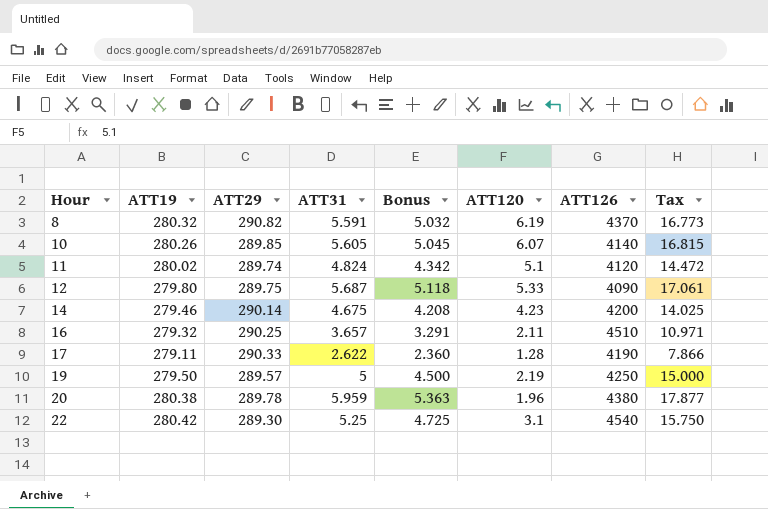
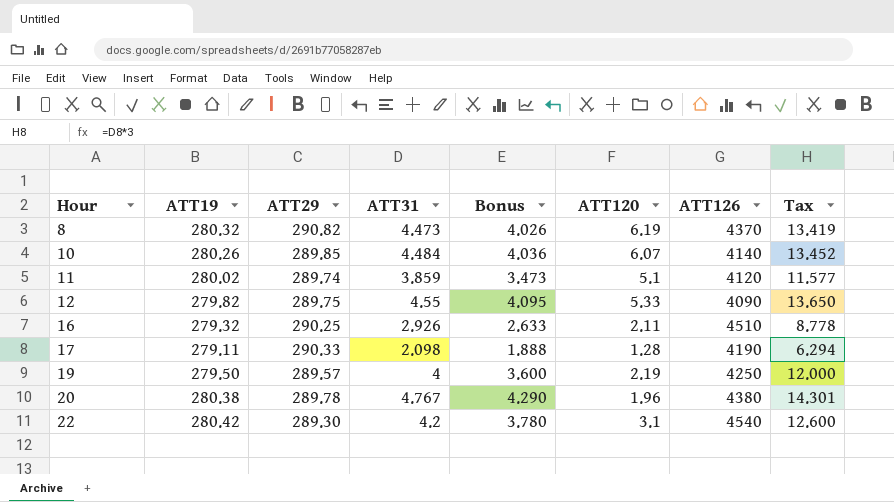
row 14: 279.46 | 290.14 | 4.675 | 4.208 | 4.23 | 4200 | 14.025 -> none
8 | ATT31: 5.591 -> 4.473
8 | Bonus: 5.032 -> 4.026
8 | Tax: 16.773 -> 13.419
10 | ATT31: 5.605 -> 4.484
10 | Bonus: 5.045 -> 4.036
10 | Tax: 16.815 -> 13.452
11 | ATT31: 4.824 -> 3.859
11 | Bonus: 4.342 -> 3.473
11 | Tax: 14.472 -> 11.577
12 | ATT19: 279.80 -> 279.82
12 | ATT31: 5.687 -> 4.55
12 | Bonus: 5.118 -> 4.095
12 | Tax: 17.061 -> 13.650
16 | ATT31: 3.657 -> 2.926
16 | Bonus: 3.291 -> 2.633
16 | Tax: 10.971 -> 8.778
17 | ATT31: 2.622 -> 2.098
17 | Bonus: 2.360 -> 1.888
17 | Tax: 7.866 -> 6.294
19 | ATT31: 5 -> 4
19 | Bonus: 4.500 -> 3.600
19 | Tax: 15.000 -> 12.000
20 | ATT31: 5.959 -> 4.767
20 | Bonus: 5.363 -> 4.290
20 | Tax: 17.877 -> 14.301
22 | ATT31: 5.25 -> 4.2
22 | Bonus: 4.725 -> 3.780
22 | Tax: 15.750 -> 12.600

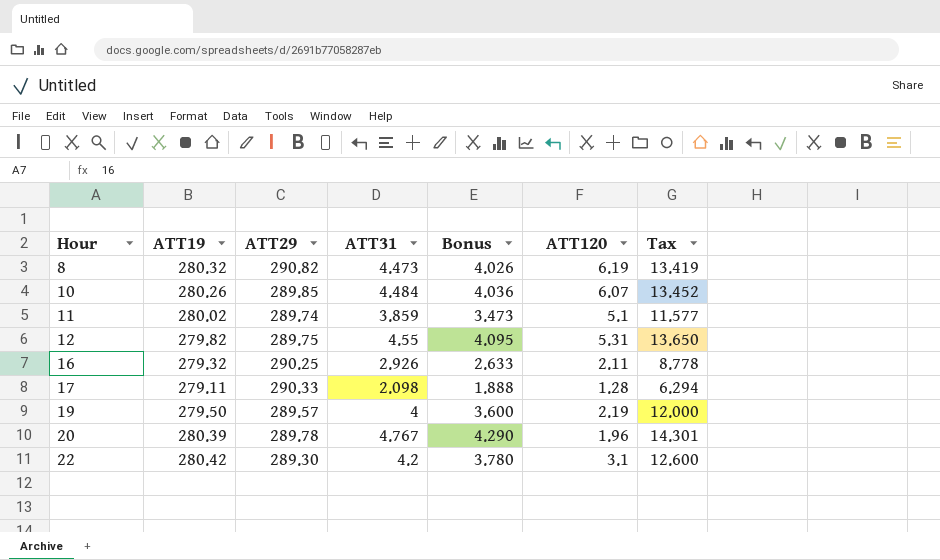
column ATT126 | position: 7 -> none
12 | ATT120: 5.33 -> 5.31
20 | ATT19: 280.38 -> 280.39

